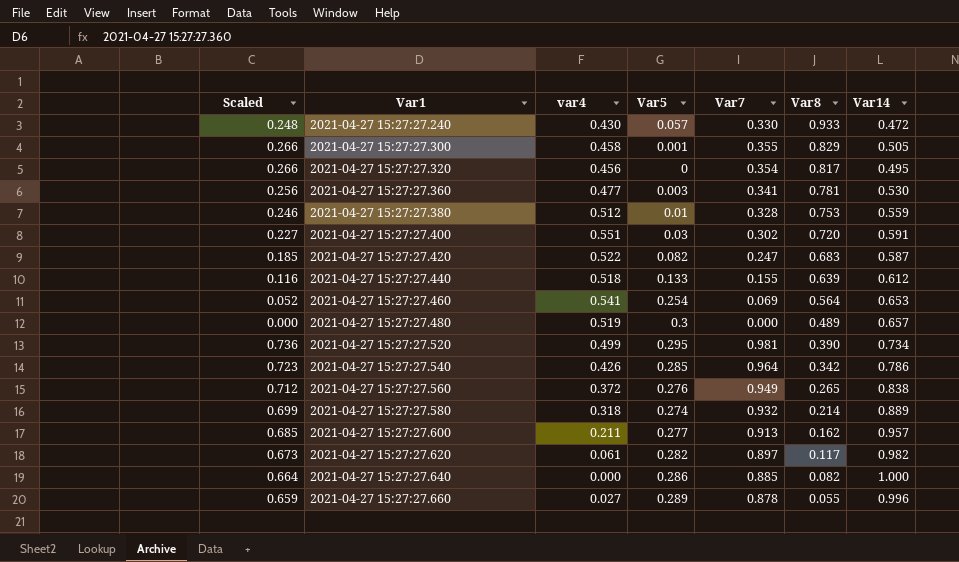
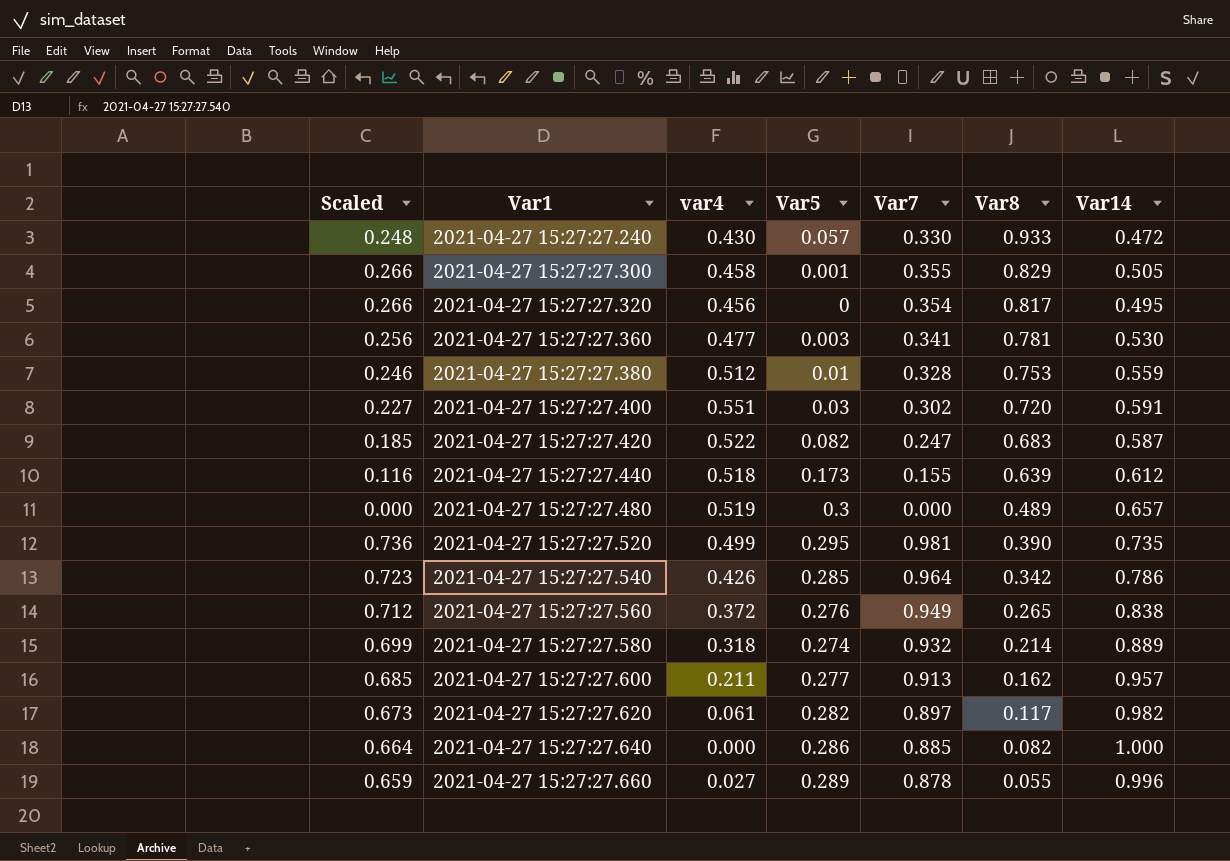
row 2021-04-27 15:27:27.460: 0.052 | 0.541 | 0.254 | 0.069 | 0.564 | 0.653 -> none
2021-04-27 15:27:27.440 | Var5: 0.133 -> 0.173
2021-04-27 15:27:27.520 | Var14: 0.734 -> 0.735

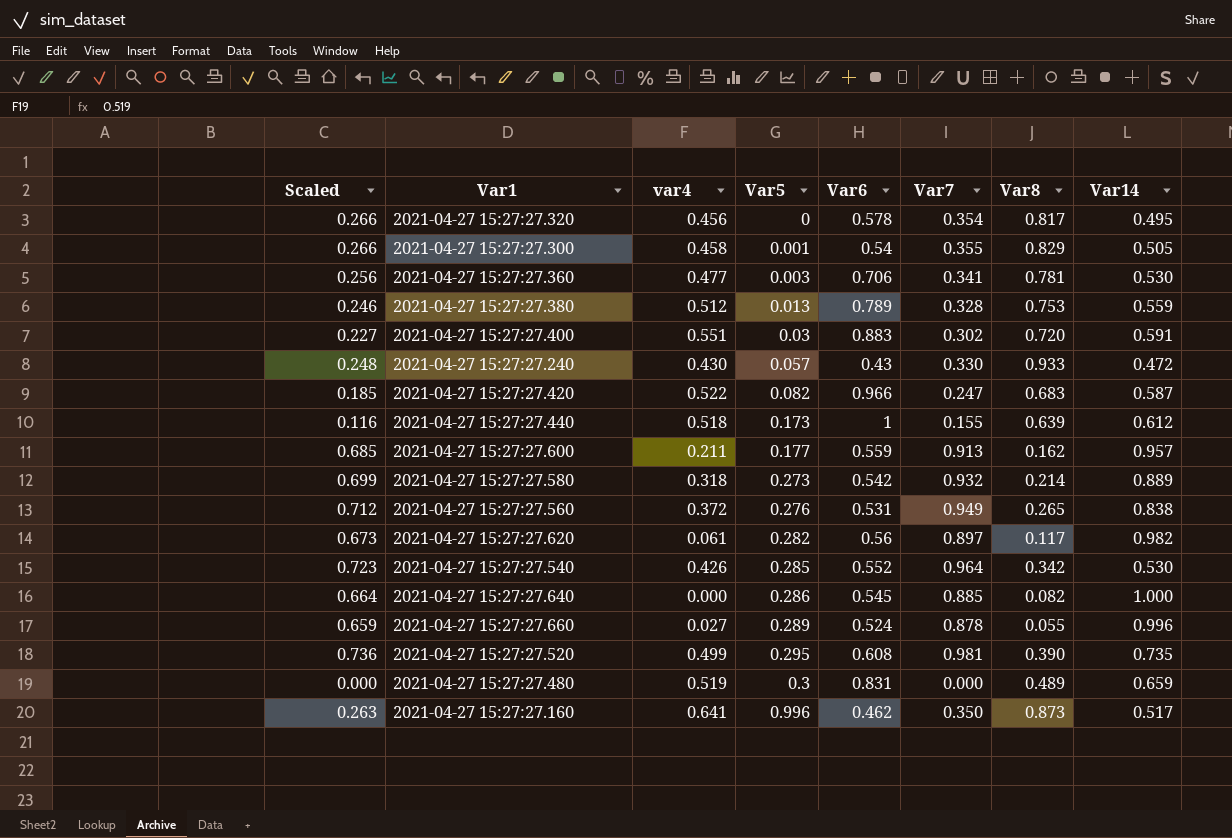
row order: Var1 ascending -> Var5 ascending
column Var6 | position: none -> 5
2021-04-27 15:27:27.380 | Var5: 0.01 -> 0.013
2021-04-27 15:27:27.600 | Var5: 0.277 -> 0.177
2021-04-27 15:27:27.580 | Var5: 0.274 -> 0.273
2021-04-27 15:27:27.540 | Var14: 0.786 -> 0.530
2021-04-27 15:27:27.480 | Var14: 0.657 -> 0.659
row 2021-04-27 15:27:27.160: none -> 0.263 | 0.641 | 0.996 | 0.462 | 0.350 | 0.873 | 0.517

